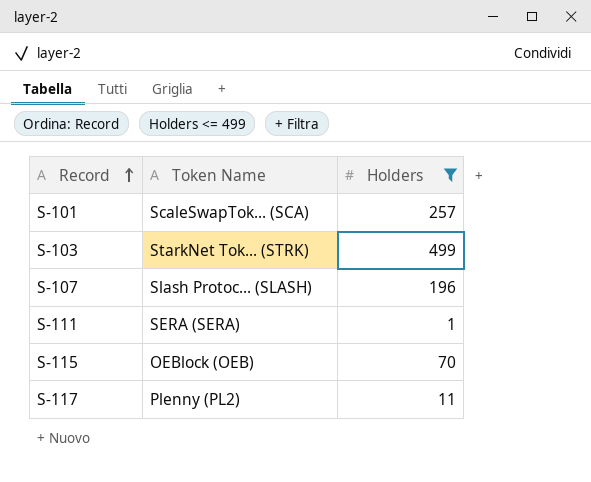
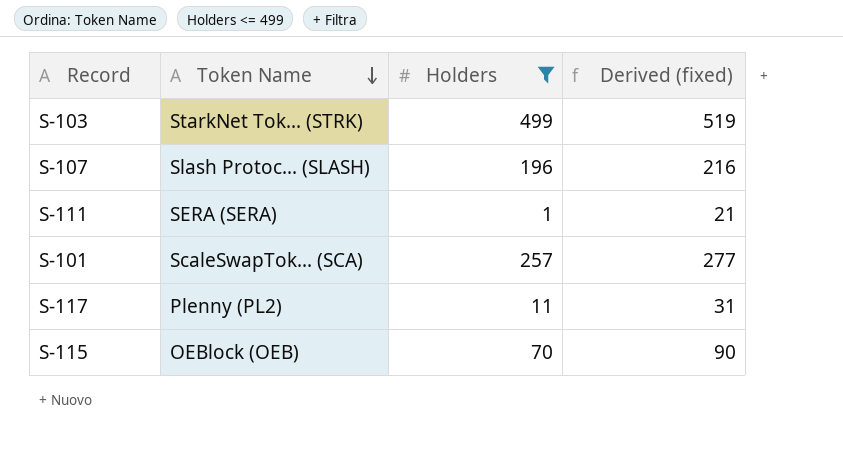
row order: Record ascending -> Token Name descending
column Derived (fixed) | formula: none -> [Holders] + 20

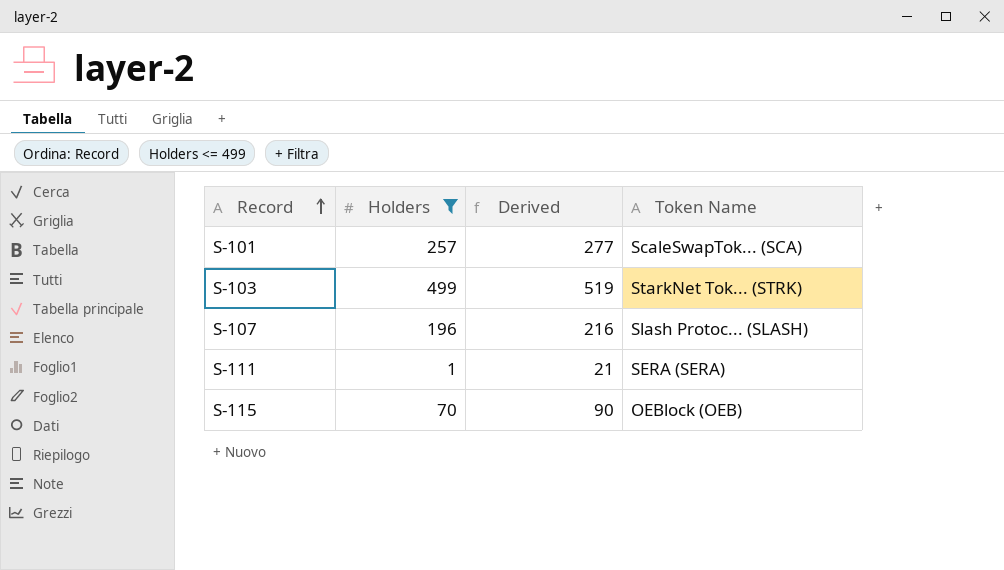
row order: Token Name descending -> Record ascending
column name: Derived (fixed) -> Derived
column Token Name | position: 2 -> 4
row S-117: Plenny (PL2) | 11 | 31 -> none

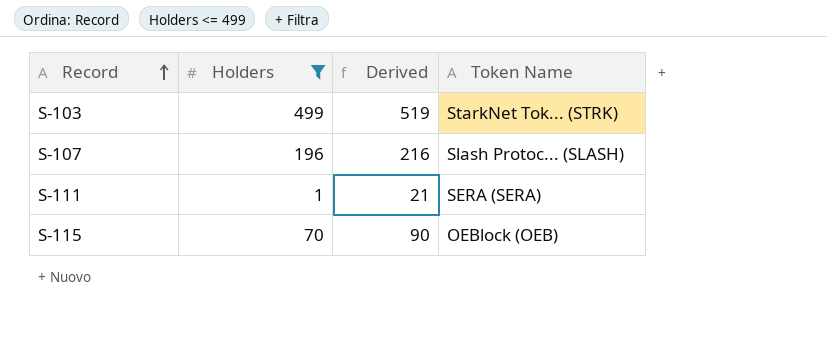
row S-101: 257 | 277 | ScaleSwapTok... (SCA) -> none

